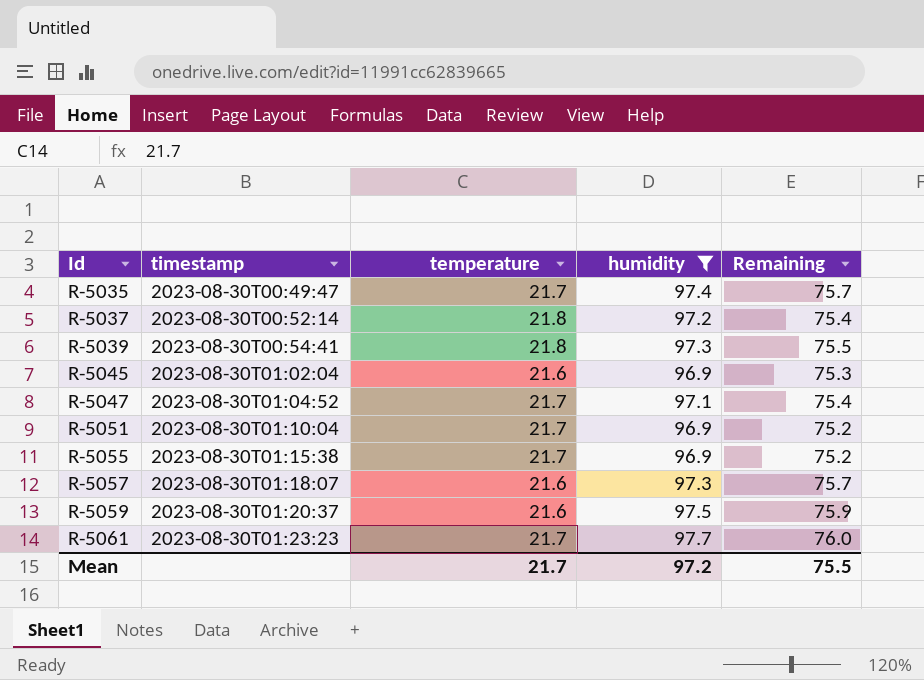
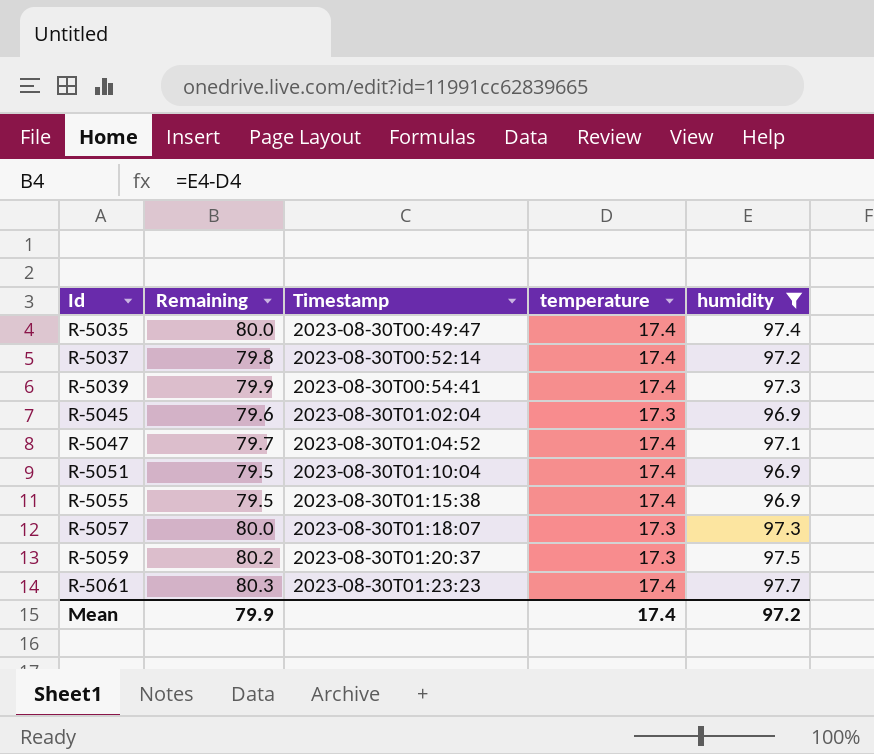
column Remaining | position: 5 -> 2
column name: timestamp -> Timestamp
R-5035 | Remaining: 75.7 -> 80.0
R-5035 | temperature: 21.7 -> 17.4
R-5037 | Remaining: 75.4 -> 79.8
R-5037 | temperature: 21.8 -> 17.4
R-5039 | Remaining: 75.5 -> 79.9
R-5039 | temperature: 21.8 -> 17.4
R-5045 | Remaining: 75.3 -> 79.6
R-5045 | temperature: 21.6 -> 17.3
R-5047 | Remaining: 75.4 -> 79.7
R-5047 | temperature: 21.7 -> 17.4
R-5051 | Remaining: 75.2 -> 79.5
R-5051 | temperature: 21.7 -> 17.4
R-5055 | Remaining: 75.2 -> 79.5
R-5055 | temperature: 21.7 -> 17.4
R-5057 | Remaining: 75.7 -> 80.0
R-5057 | temperature: 21.6 -> 17.3
R-5059 | Remaining: 75.9 -> 80.2
R-5059 | temperature: 21.6 -> 17.3
R-5061 | Remaining: 76.0 -> 80.3
R-5061 | temperature: 21.7 -> 17.4
Mean | Remaining: 75.5 -> 79.9
Mean | temperature: 21.7 -> 17.4

